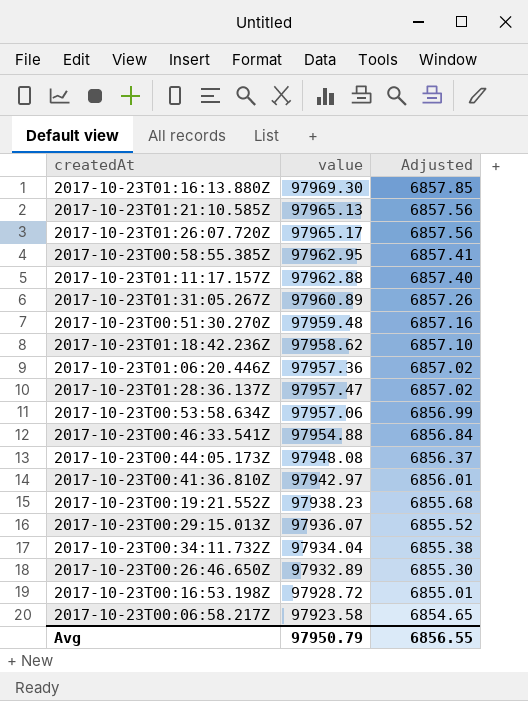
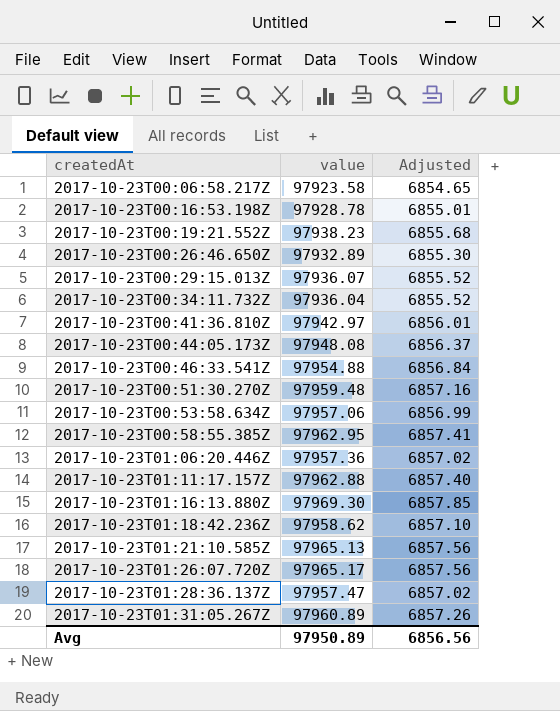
row order: Adjusted descending -> createdAt ascending
2017-10-23T00:16:53.198Z | value: 97928.72 -> 97928.78
2017-10-23T00:34:11.732Z | value: 97934.04 -> 97936.04
2017-10-23T00:34:11.732Z | Adjusted: 6855.38 -> 6855.52
Avg | value: 97950.79 -> 97950.89
Avg | Adjusted: 6856.55 -> 6856.56

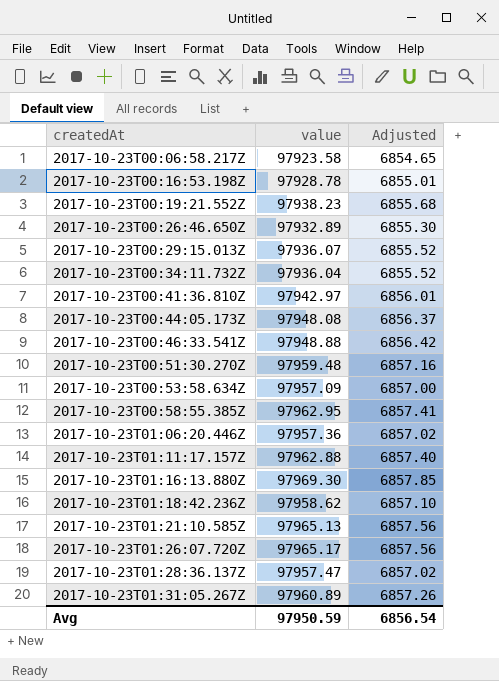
2017-10-23T00:46:33.541Z | value: 97954.88 -> 97948.88
2017-10-23T00:46:33.541Z | Adjusted: 6856.84 -> 6856.42
2017-10-23T00:53:58.634Z | value: 97957.06 -> 97957.09
2017-10-23T00:53:58.634Z | Adjusted: 6856.99 -> 6857.00
Avg | value: 97950.89 -> 97950.59
Avg | Adjusted: 6856.56 -> 6856.54

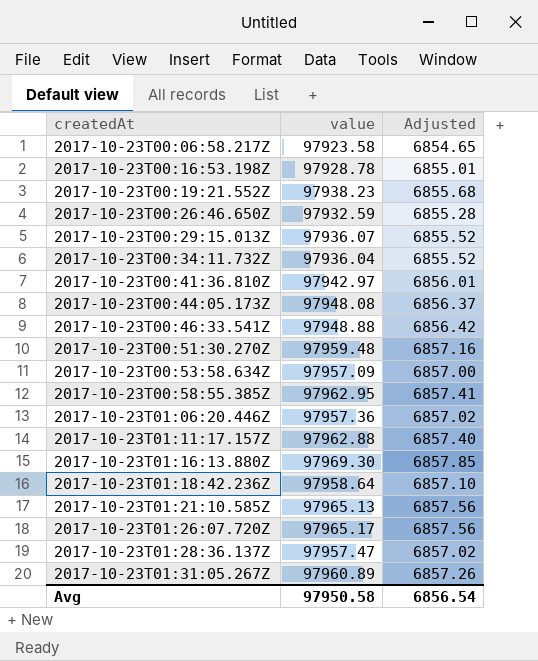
2017-10-23T00:26:46.650Z | value: 97932.89 -> 97932.59
2017-10-23T00:26:46.650Z | Adjusted: 6855.30 -> 6855.28
2017-10-23T01:18:42.236Z | value: 97958.62 -> 97958.64
Avg | value: 97950.59 -> 97950.58

